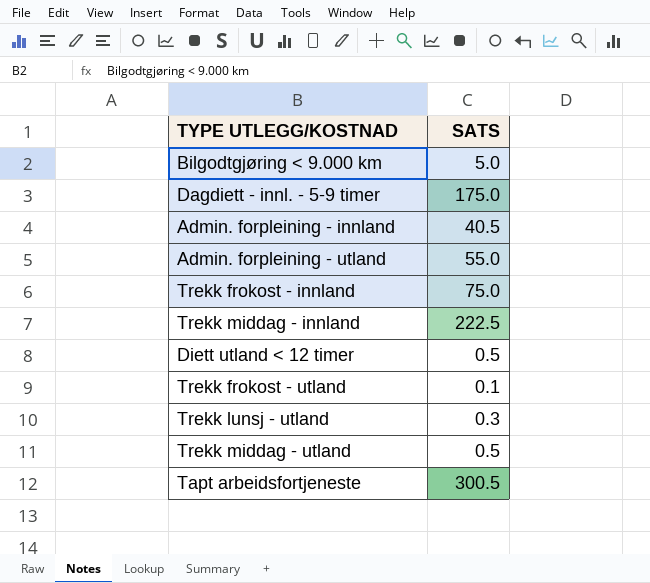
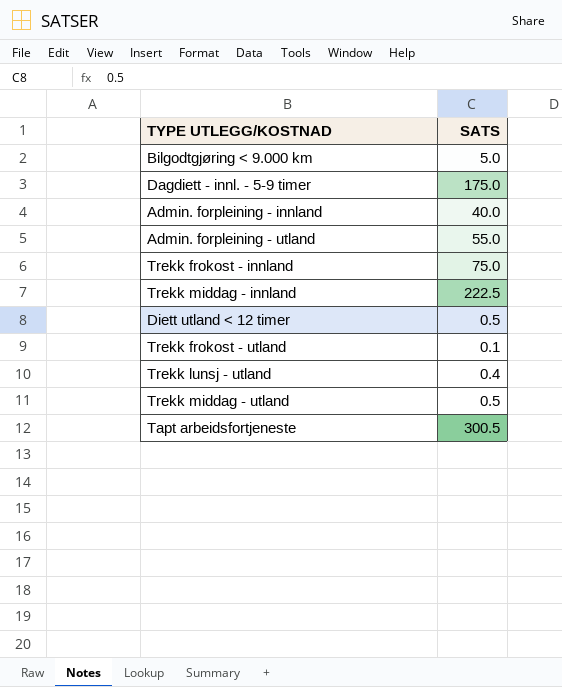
Admin. forpleining - innland | SATS: 40.5 -> 40.0
Trekk lunsj - utland | SATS: 0.3 -> 0.4

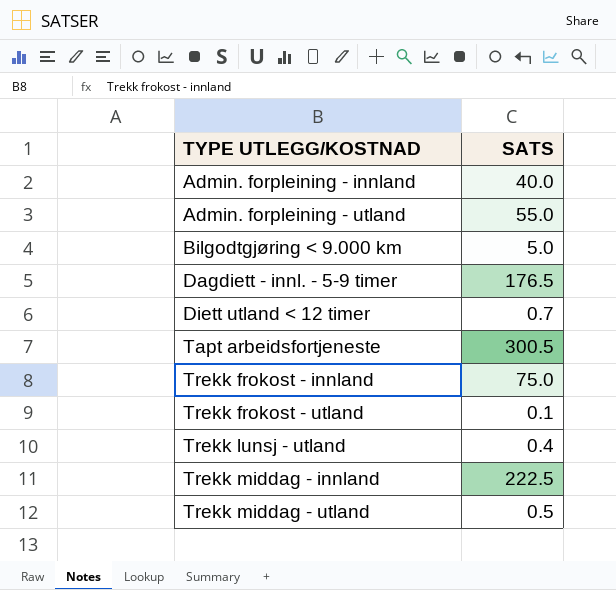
row order: none -> TYPE UTLEGG/KOSTNAD ascending
Dagdiett - innl. - 5-9 timer | SATS: 175.0 -> 176.5
Diett utland < 12 timer | SATS: 0.5 -> 0.7

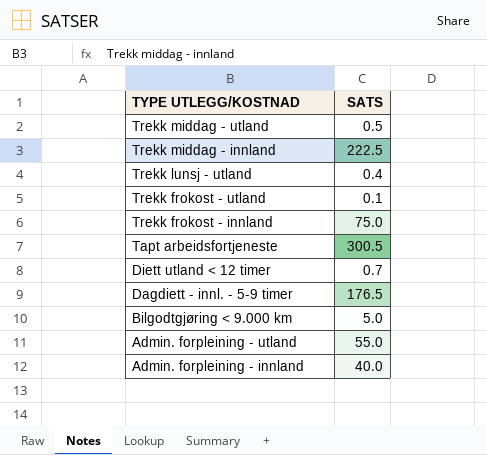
row order: TYPE UTLEGG/KOSTNAD ascending -> TYPE UTLEGG/KOSTNAD descending

